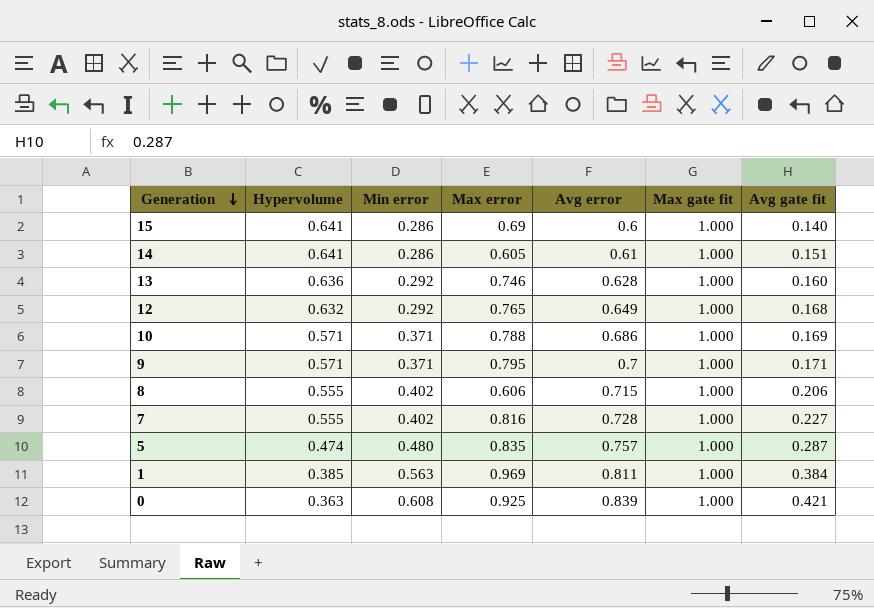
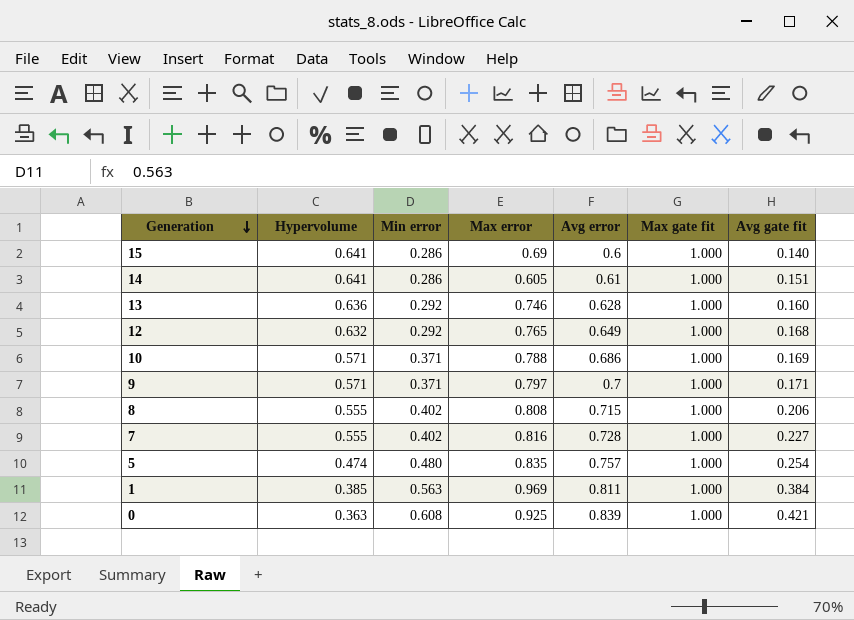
9 | Max error: 0.795 -> 0.797
8 | Max error: 0.606 -> 0.808
5 | Avg gate fit: 0.287 -> 0.254

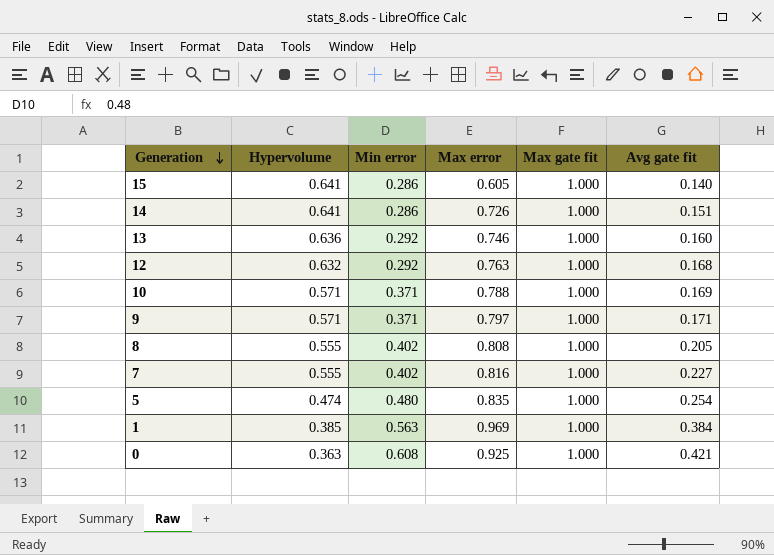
column Avg error | position: 5 -> none
15 | Max error: 0.69 -> 0.605
14 | Max error: 0.605 -> 0.726
12 | Max error: 0.765 -> 0.763
8 | Avg gate fit: 0.206 -> 0.205

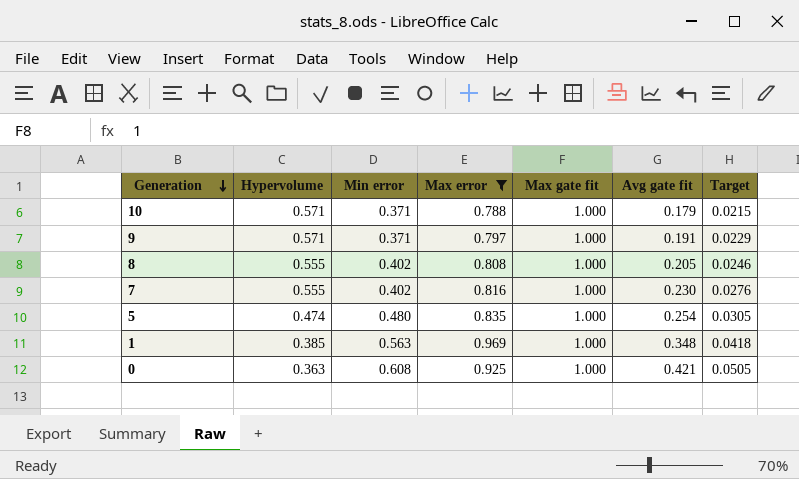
filter: none -> Max error >= 0.788
column Target | formula: none -> [Avg gate fit] * 0.12
10 | Avg gate fit: 0.169 -> 0.179
9 | Avg gate fit: 0.171 -> 0.191
7 | Avg gate fit: 0.227 -> 0.230
1 | Avg gate fit: 0.384 -> 0.348

